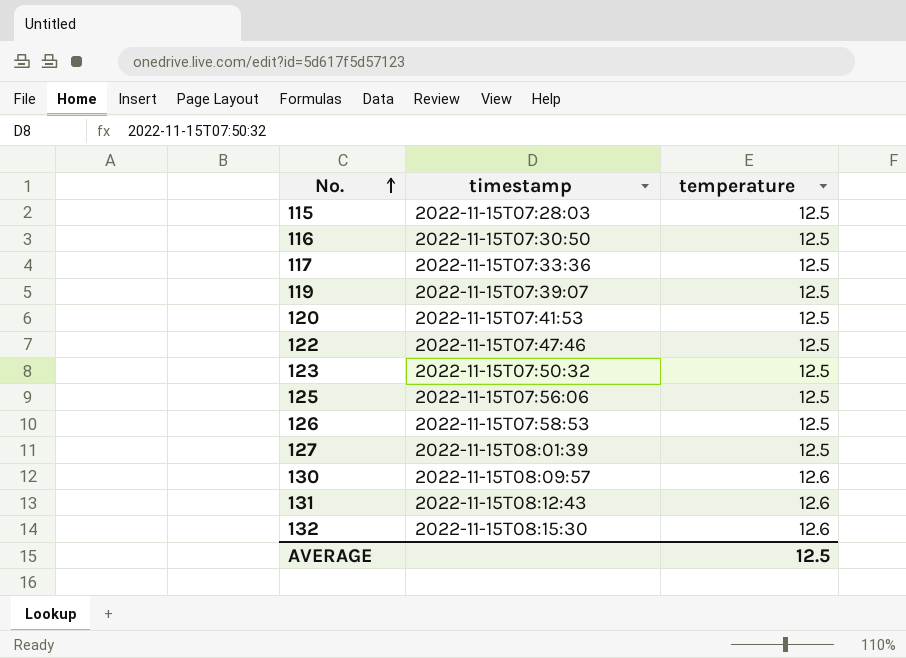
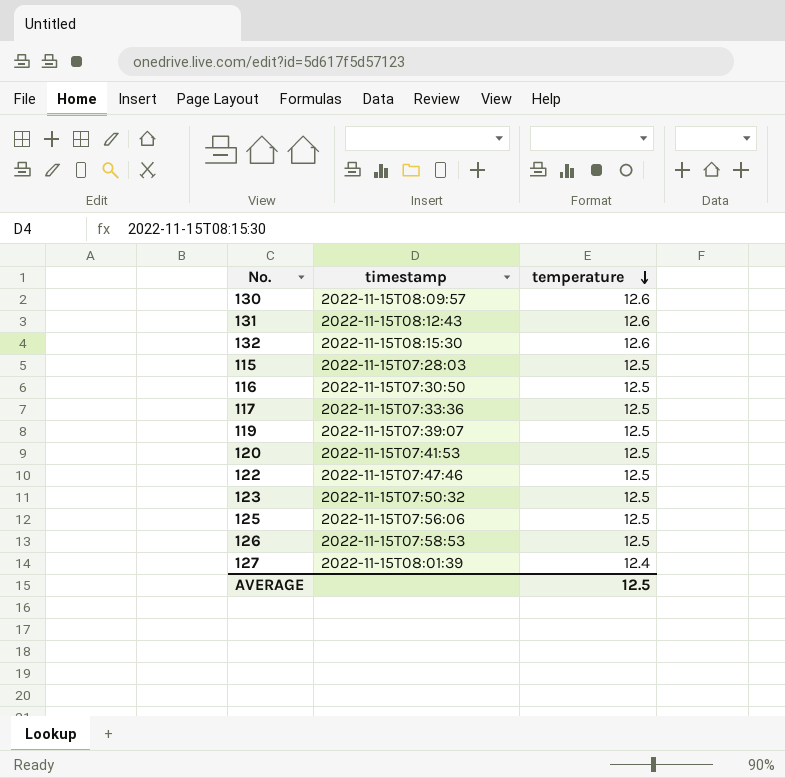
row order: No. ascending -> temperature descending
127 | temperature: 12.5 -> 12.4

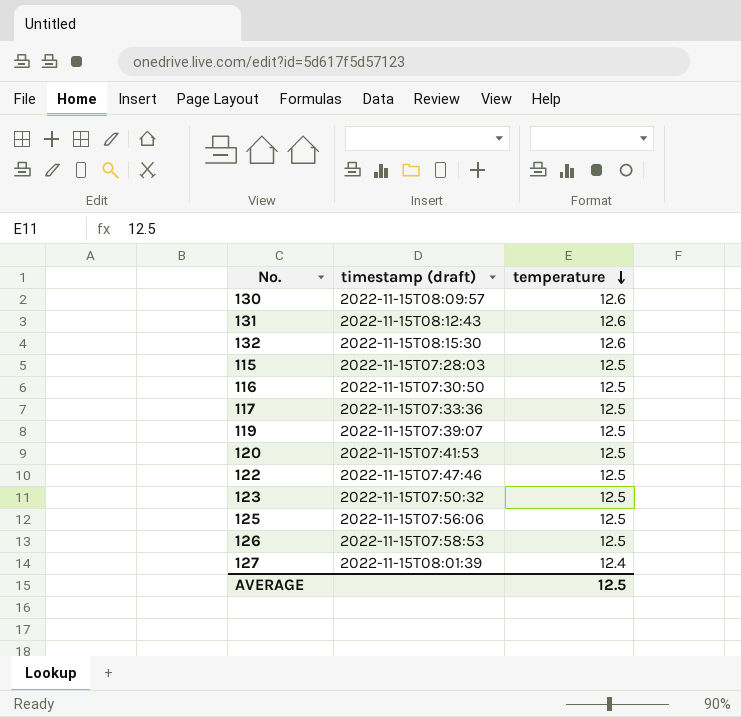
column name: timestamp -> timestamp (draft)

